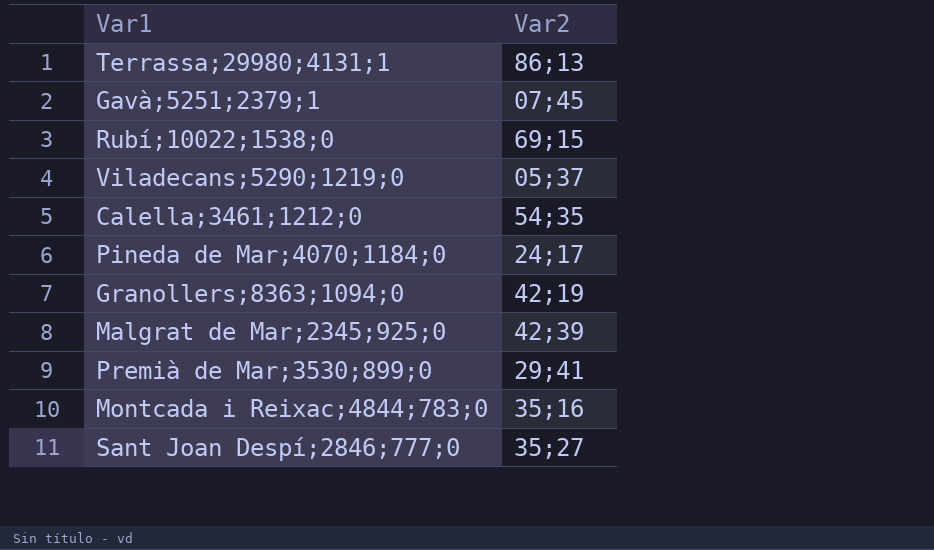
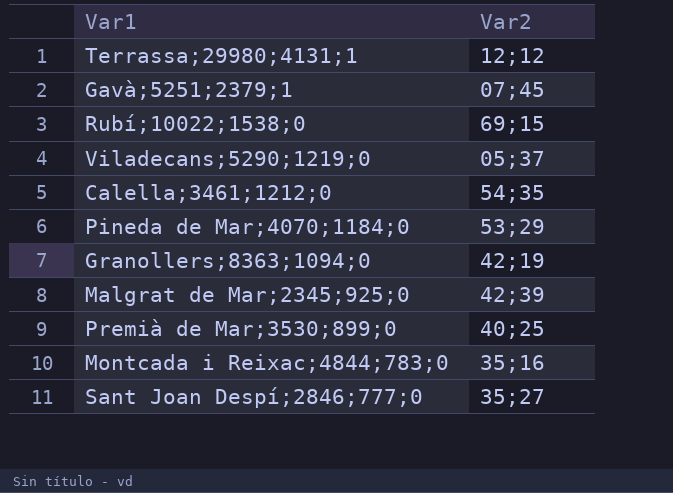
Terrassa;29980;4131;1 | Var2: 86;13 -> 12;12
Pineda de Mar;4070;1184;0 | Var2: 24;17 -> 53;29
Premià de Mar;3530;899;0 | Var2: 29;41 -> 40;25

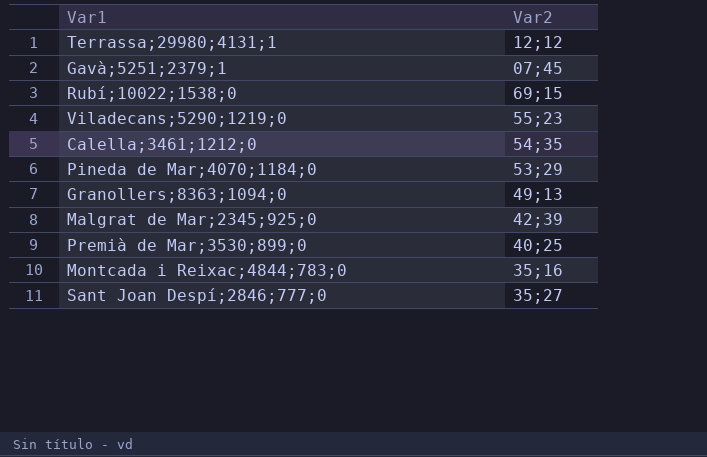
Viladecans;5290;1219;0 | Var2: 05;37 -> 55;23
Granollers;8363;1094;0 | Var2: 42;19 -> 49;13

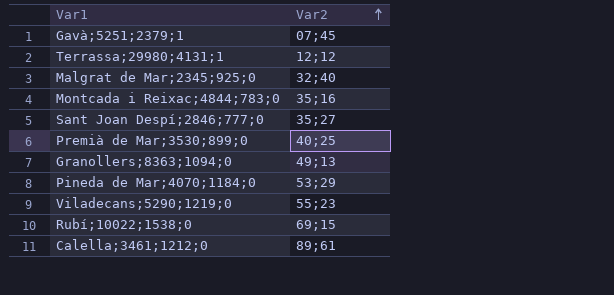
row order: none -> Var2 ascending
Malgrat de Mar;2345;925;0 | Var2: 42;39 -> 32;40
Calella;3461;1212;0 | Var2: 54;35 -> 89;61

